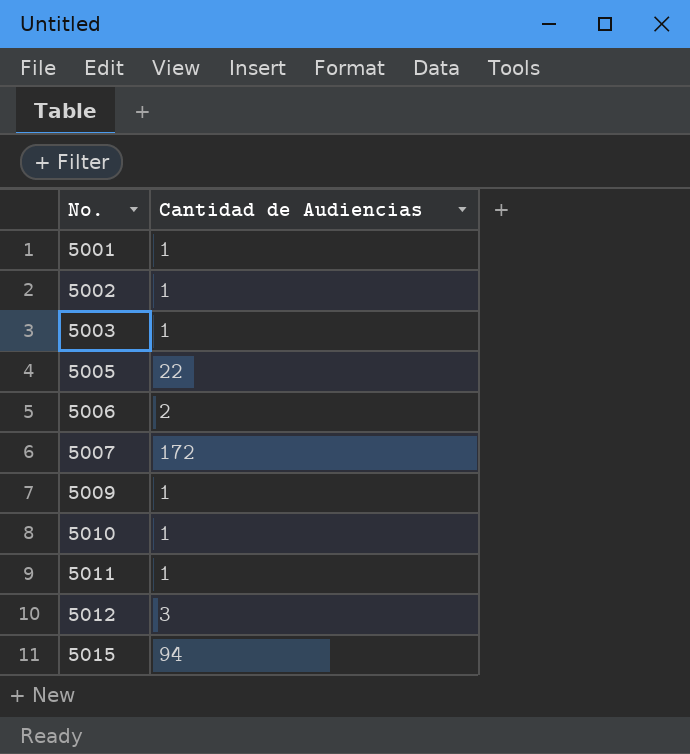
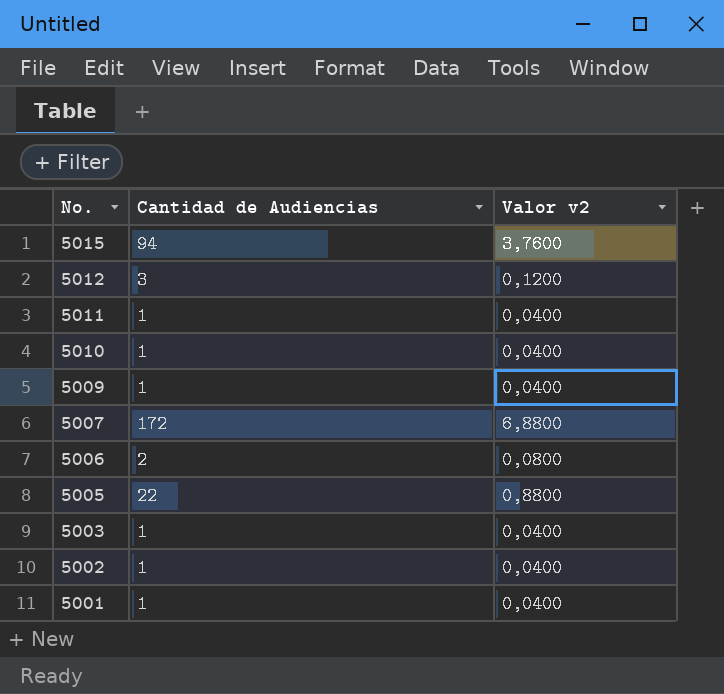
row order: No. ascending -> No. descending
column Valor v2 | formula: none -> [Cantidad de Audiencias] * 0,04

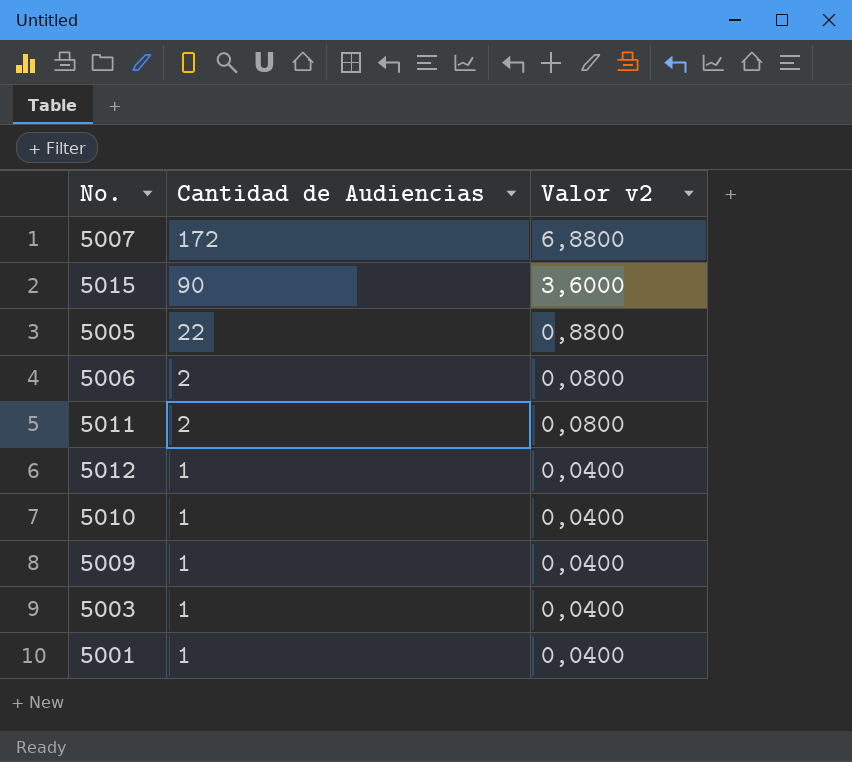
row order: No. descending -> Cantidad de Audiencias descending
row 5002: 1 | 0,0400 -> none
5015 | Cantidad de Audiencias: 94 -> 90
5015 | Valor v2: 3,7600 -> 3,6000
5011 | Cantidad de Audiencias: 1 -> 2
5011 | Valor v2: 0,0400 -> 0,0800
5012 | Cantidad de Audiencias: 3 -> 1
5012 | Valor v2: 0,1200 -> 0,0400

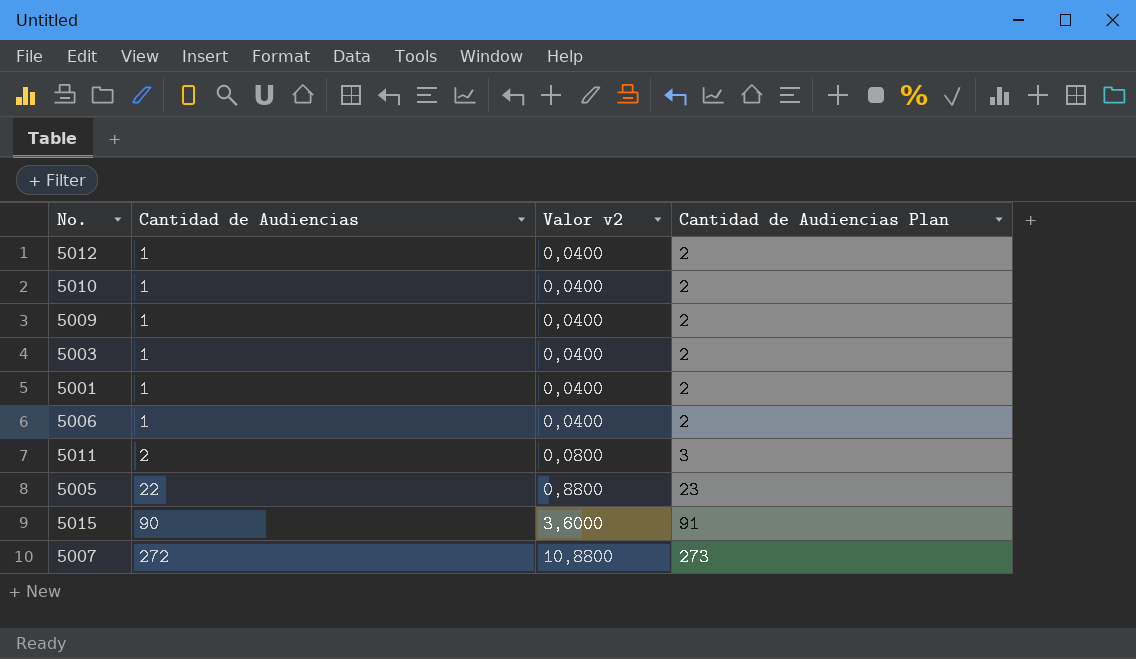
row order: Cantidad de Audiencias descending -> Cantidad de Audiencias ascending
column Cantidad de Audiencias Plan | formula: none -> [Cantidad de Audiencias] + 1
5006 | Cantidad de Audiencias: 2 -> 1
5006 | Valor v2: 0,0800 -> 0,0400
5007 | Cantidad de Audiencias: 172 -> 272
5007 | Valor v2: 6,8800 -> 10,8800

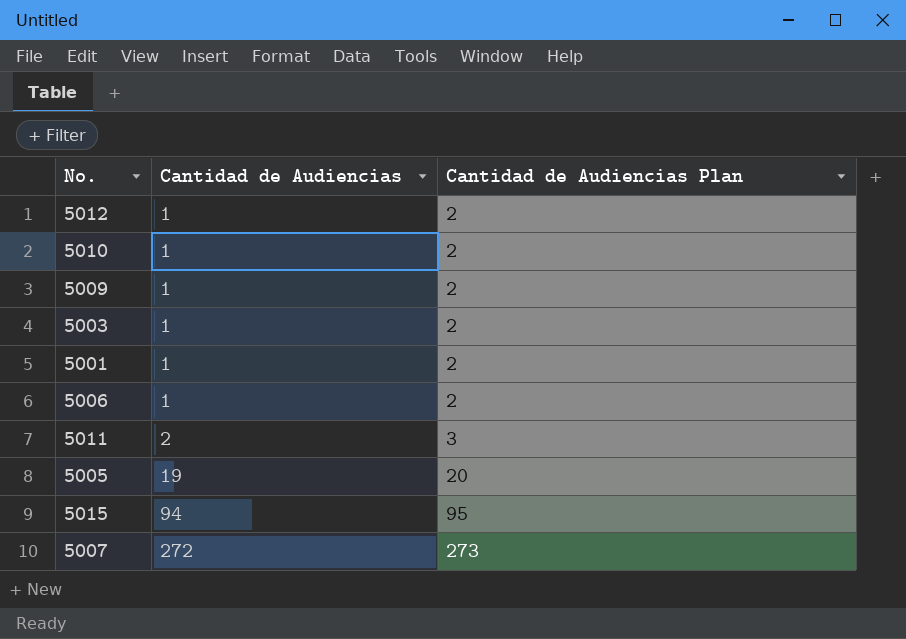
column Valor v2 | formula: [Cantidad de Audiencias] * 0,04 -> none
5005 | Cantidad de Audiencias: 22 -> 19
5005 | Cantidad de Audiencias Plan: 23 -> 20
5015 | Cantidad de Audiencias: 90 -> 94
5015 | Cantidad de Audiencias Plan: 91 -> 95

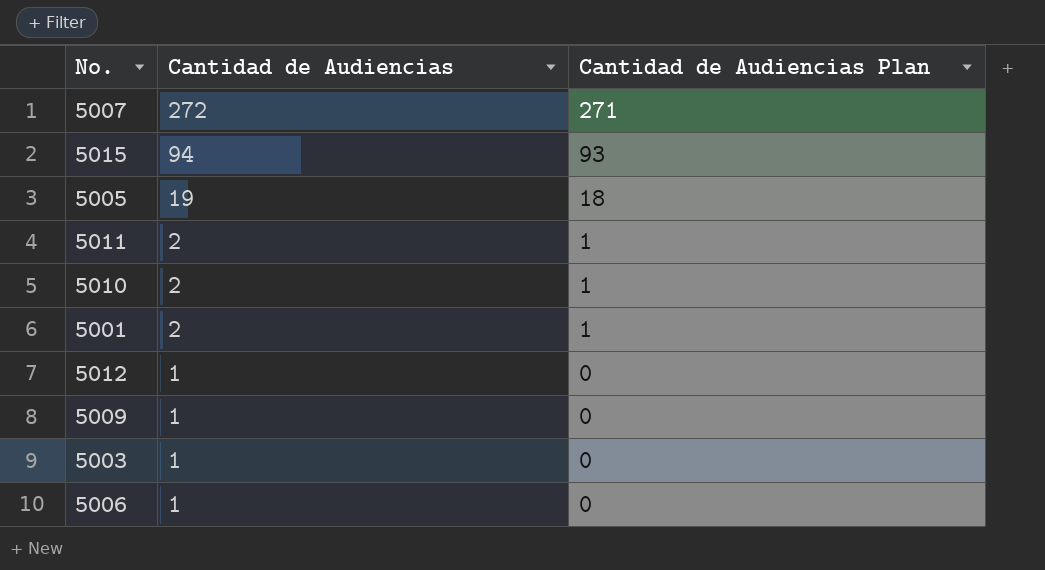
row order: Cantidad de Audiencias ascending -> Cantidad de Audiencias descending
column Cantidad de Audiencias Plan | formula: [Cantidad de Audiencias] + 1 -> [Cantidad de Audiencias] - 1
5010 | Cantidad de Audiencias: 1 -> 2
5001 | Cantidad de Audiencias: 1 -> 2

